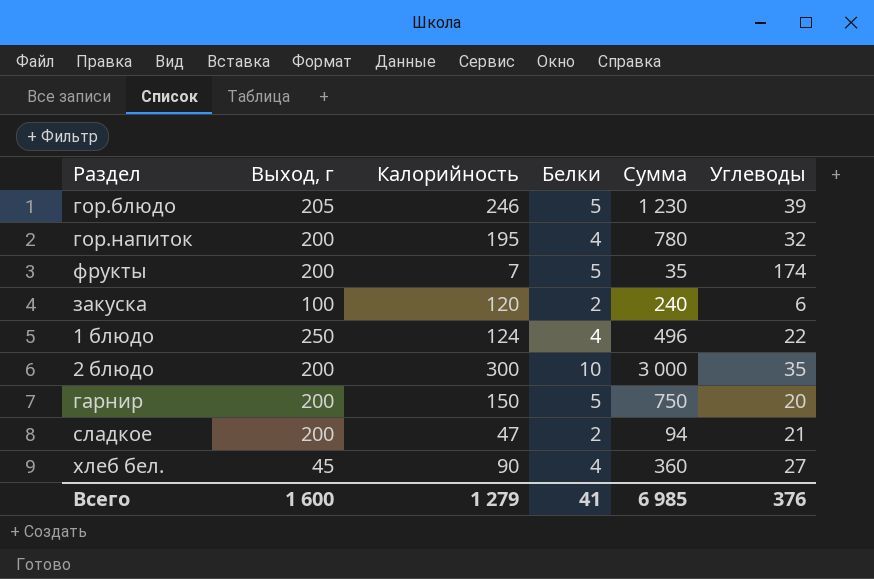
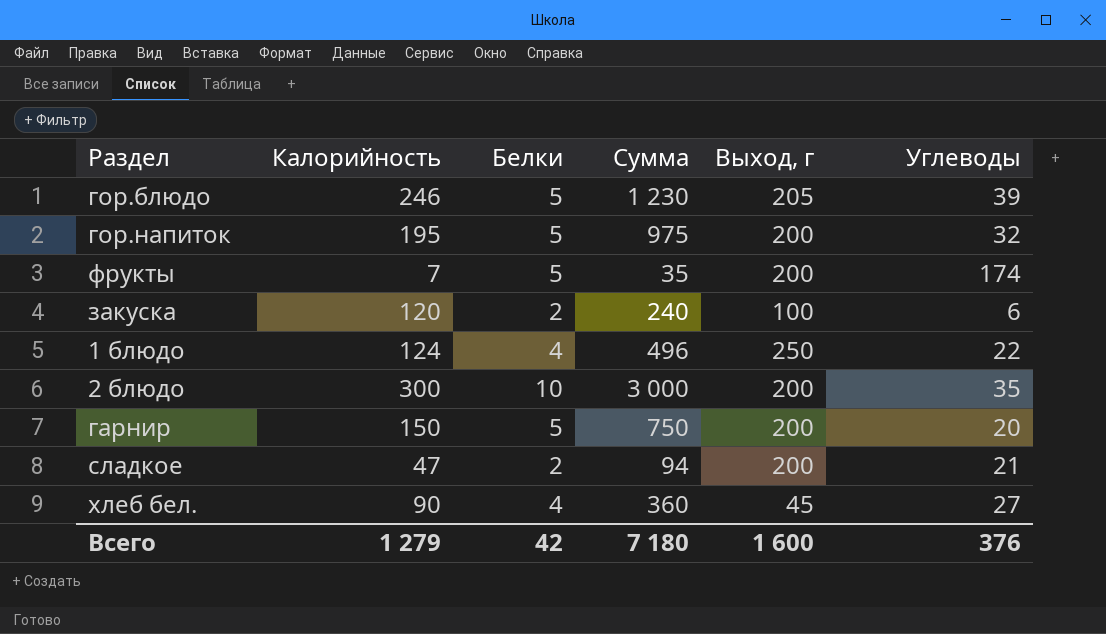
column Выход, г | position: 2 -> 5
гор.напиток | Белки: 4 -> 5
гор.напиток | Сумма: 780 -> 975
Всего | Белки: 41 -> 42
Всего | Сумма: 6 985 -> 7 180

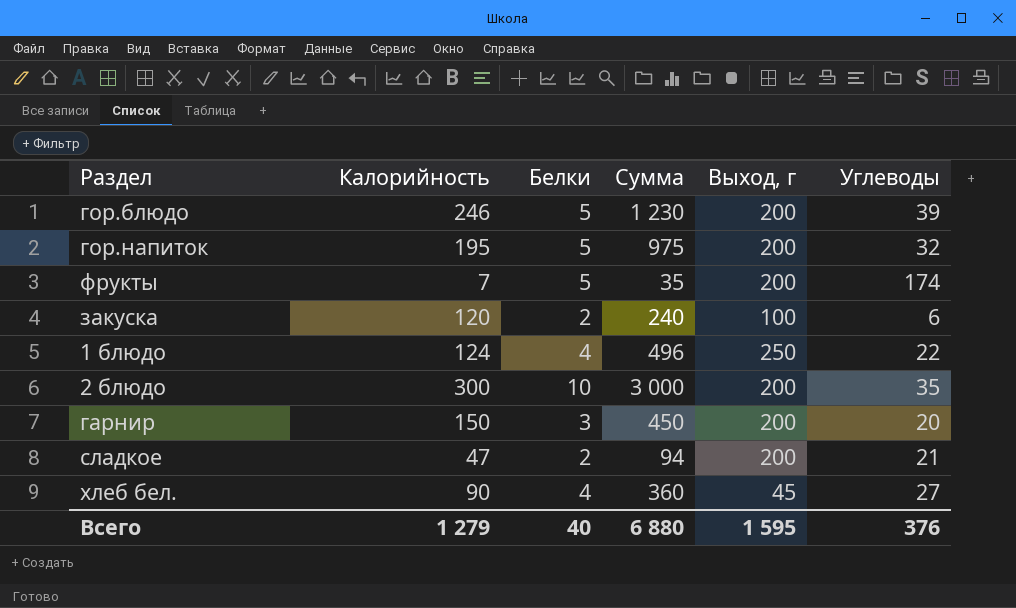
гор.блюдо | Выход, г: 205 -> 200
гарнир | Белки: 5 -> 3
гарнир | Сумма: 750 -> 450
Всего | Белки: 42 -> 40
Всего | Сумма: 7 180 -> 6 880
Всего | Выход, г: 1 600 -> 1 595

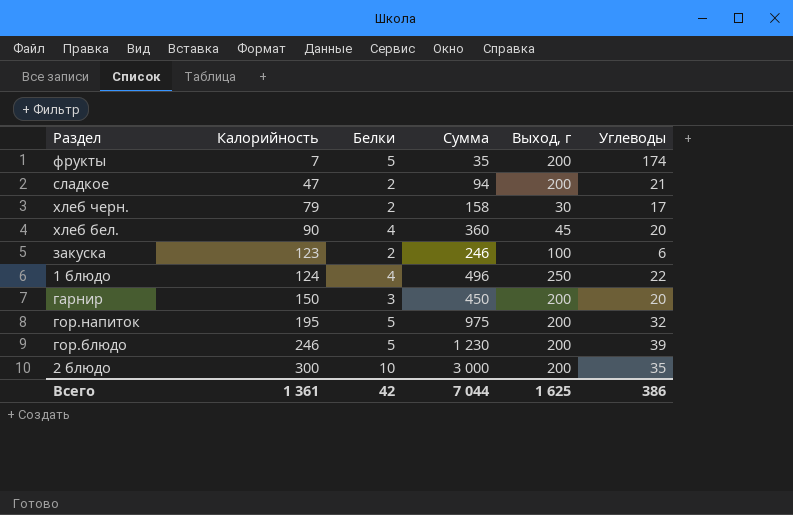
row order: none -> Калорийность ascending
row хлеб черн.: none -> 79 | 2 | 158 | 30 | 17
хлеб бел. | Углеводы: 27 -> 20
закуска | Калорийность: 120 -> 123
закуска | Сумма: 240 -> 246
Всего | Калорийность: 1 279 -> 1 361
Всего | Белки: 40 -> 42
Всего | Сумма: 6 880 -> 7 044
Всего | Выход, г: 1 595 -> 1 625
Всего | Углеводы: 376 -> 386

